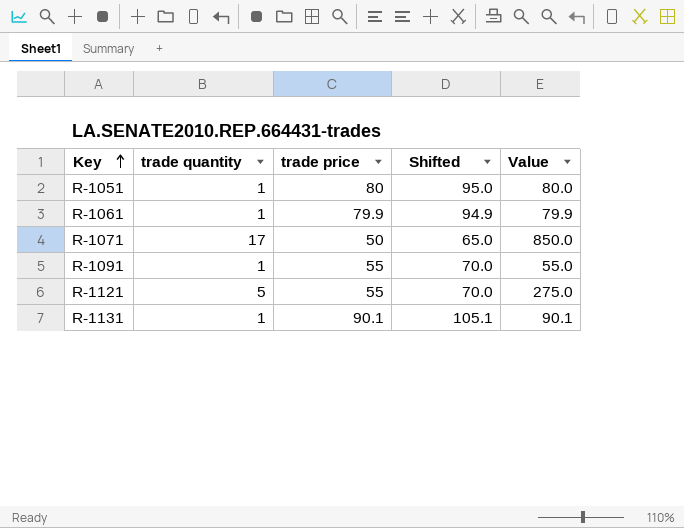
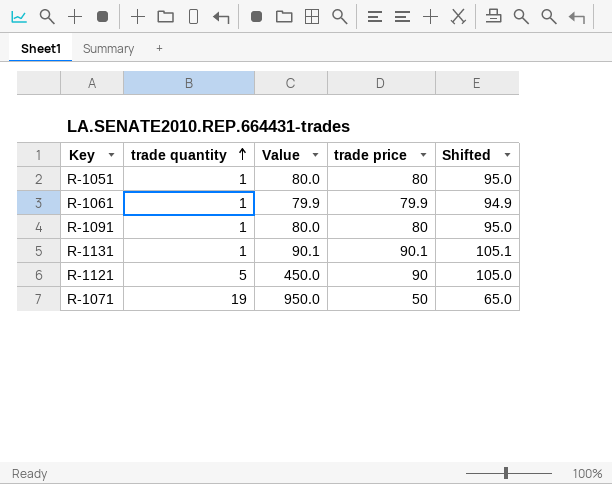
row order: Key ascending -> trade quantity ascending
column Value | position: 5 -> 3
R-1091 | Value: 55.0 -> 80.0
R-1091 | trade price: 55 -> 80
R-1091 | Shifted: 70.0 -> 95.0
R-1121 | Value: 275.0 -> 450.0
R-1121 | trade price: 55 -> 90
R-1121 | Shifted: 70.0 -> 105.0
R-1071 | trade quantity: 17 -> 19
R-1071 | Value: 850.0 -> 950.0

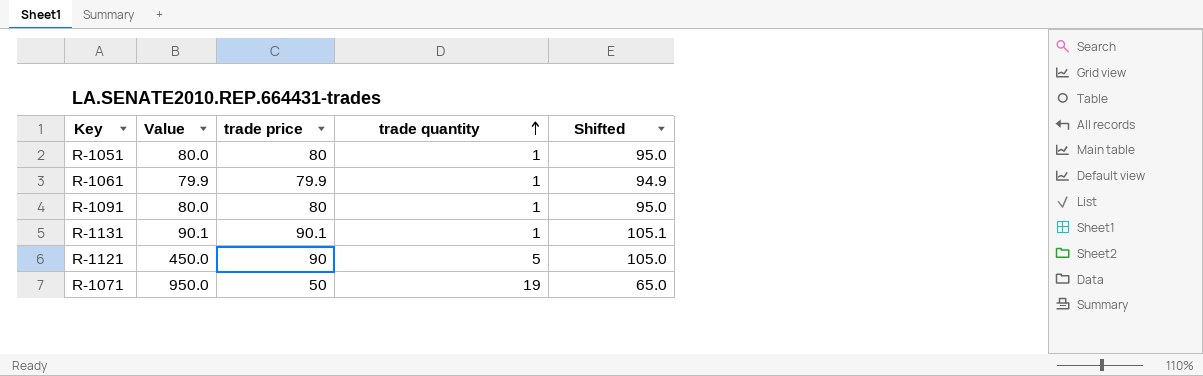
column trade quantity | position: 2 -> 4

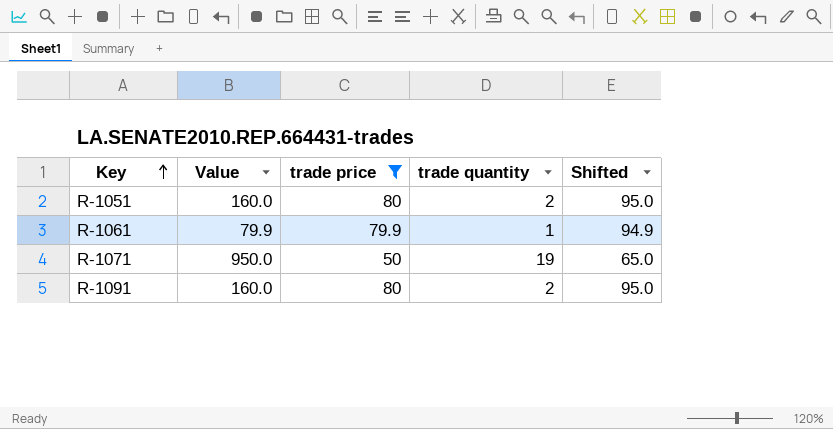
filter: none -> trade price <= 80
row order: trade quantity ascending -> Key ascending
R-1051 | Value: 80.0 -> 160.0
R-1051 | trade quantity: 1 -> 2
R-1091 | Value: 80.0 -> 160.0
R-1091 | trade quantity: 1 -> 2

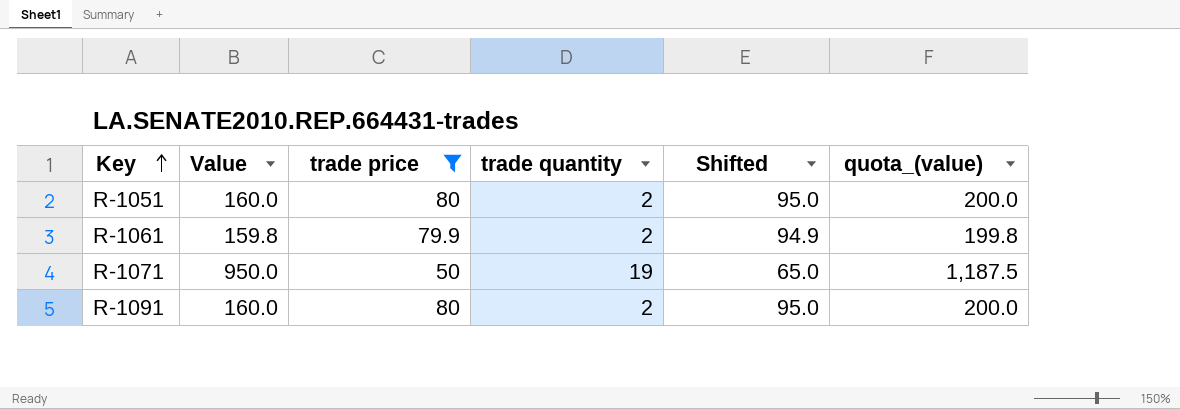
column quota_(value) | formula: none -> [Value] * 1.25
R-1061 | Value: 79.9 -> 159.8
R-1061 | trade quantity: 1 -> 2

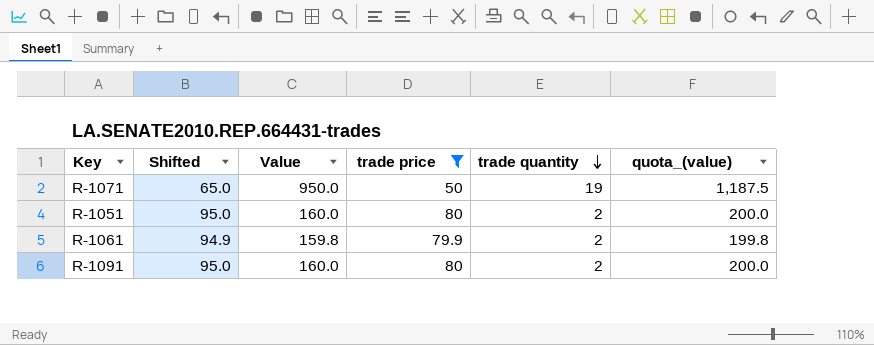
row order: Key ascending -> trade quantity descending
column Shifted | position: 5 -> 2

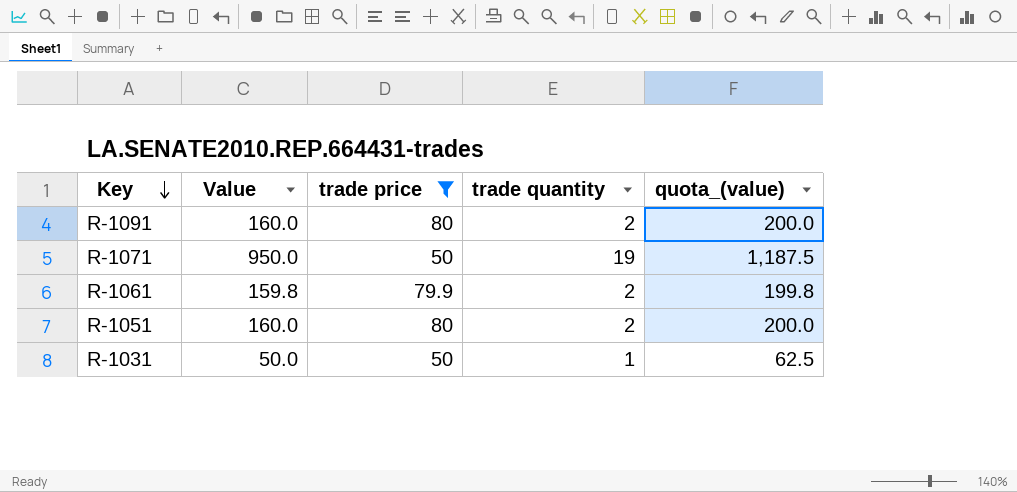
row order: trade quantity descending -> Key descending
column Shifted | formula: [trade price] + 15 -> none
row R-1031: none -> 50.0 | 50 | 1 | 62.5

